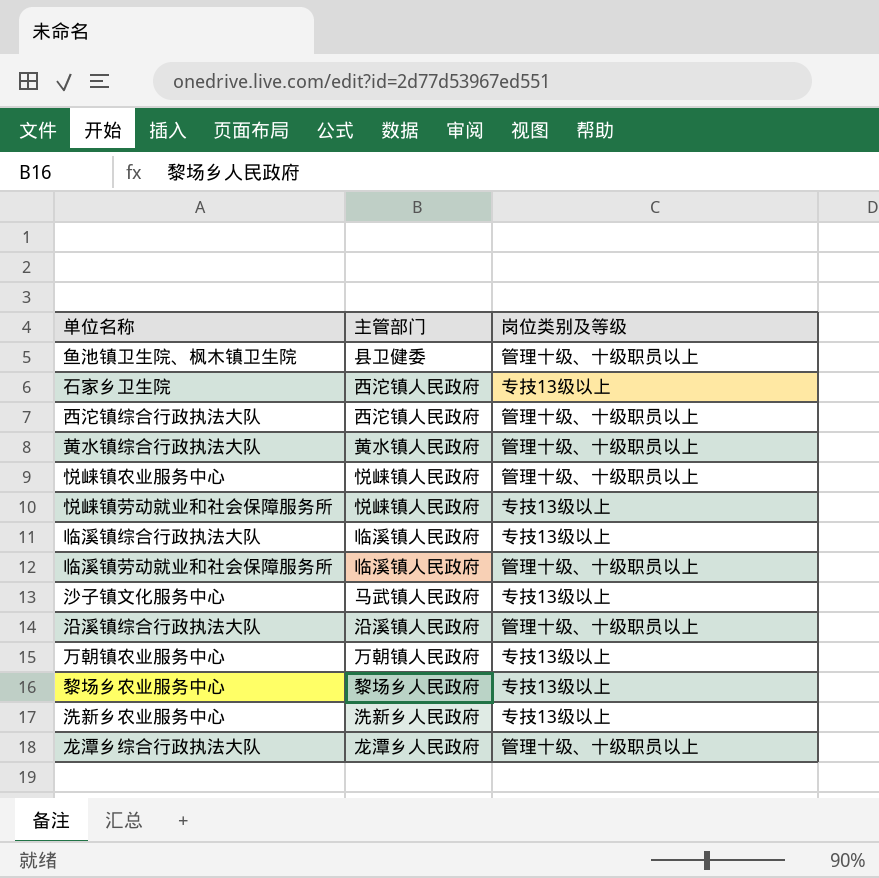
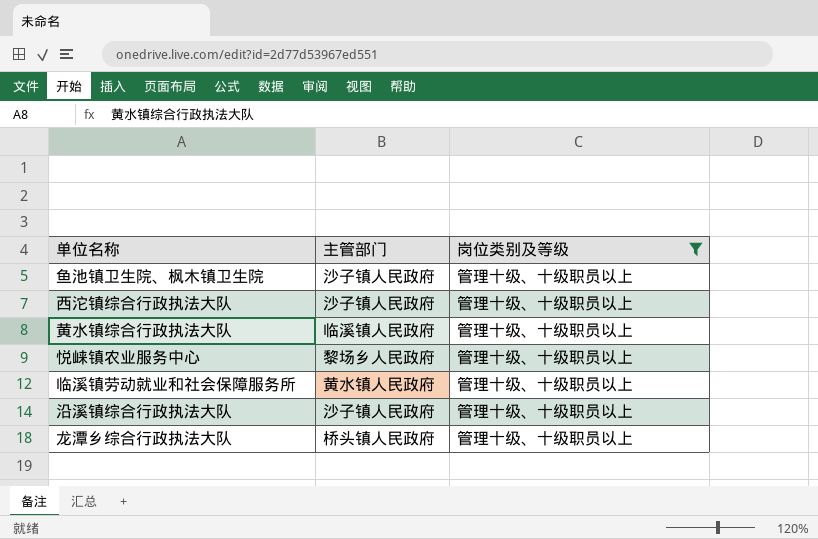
filter: none -> 岗位类别及等级 = 管理十级、十级职员以上
鱼池镇卫生院、枫木镇卫生院 | 主管部门: 县卫健委 -> 沙子镇人民政府
西沱镇综合行政执法大队 | 主管部门: 西沱镇人民政府 -> 沙子镇人民政府
黄水镇综合行政执法大队 | 主管部门: 黄水镇人民政府 -> 临溪镇人民政府
悦崃镇农业服务中心 | 主管部门: 悦崃镇人民政府 -> 黎场乡人民政府
临溪镇劳动就业和社会保障服务所 | 主管部门: 临溪镇人民政府 -> 黄水镇人民政府
沿溪镇综合行政执法大队 | 主管部门: 沿溪镇人民政府 -> 沙子镇人民政府
龙潭乡综合行政执法大队 | 主管部门: 龙潭乡人民政府 -> 桥头镇人民政府

